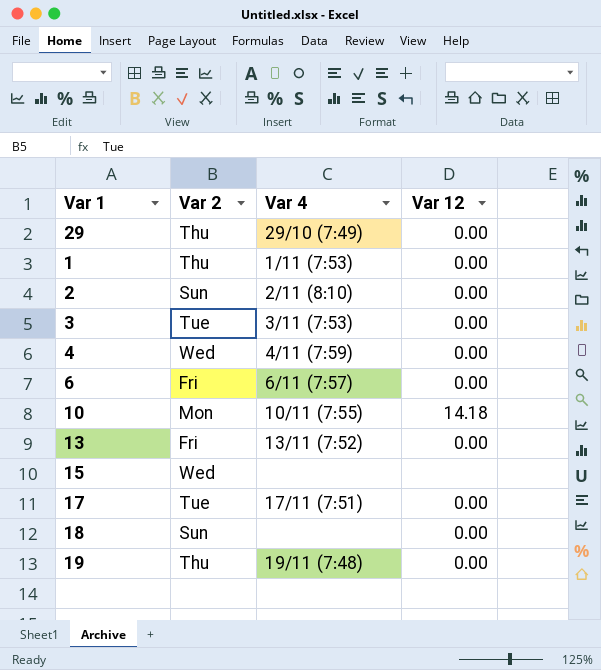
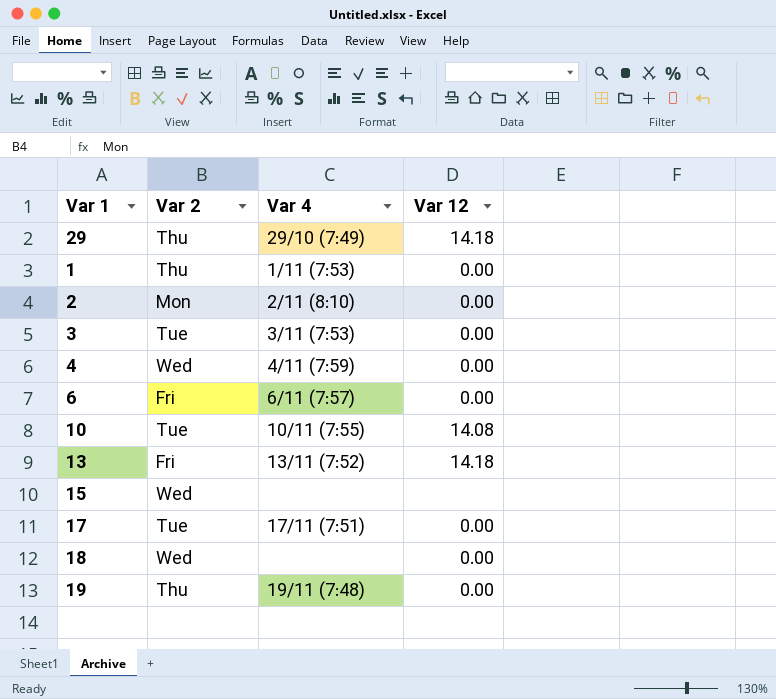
29 | Var 12: 0.00 -> 14.18
2 | Var 2: Sun -> Mon
10 | Var 2: Mon -> Tue
10 | Var 12: 14.18 -> 14.08
13 | Var 12: 0.00 -> 14.18
18 | Var 2: Sun -> Wed

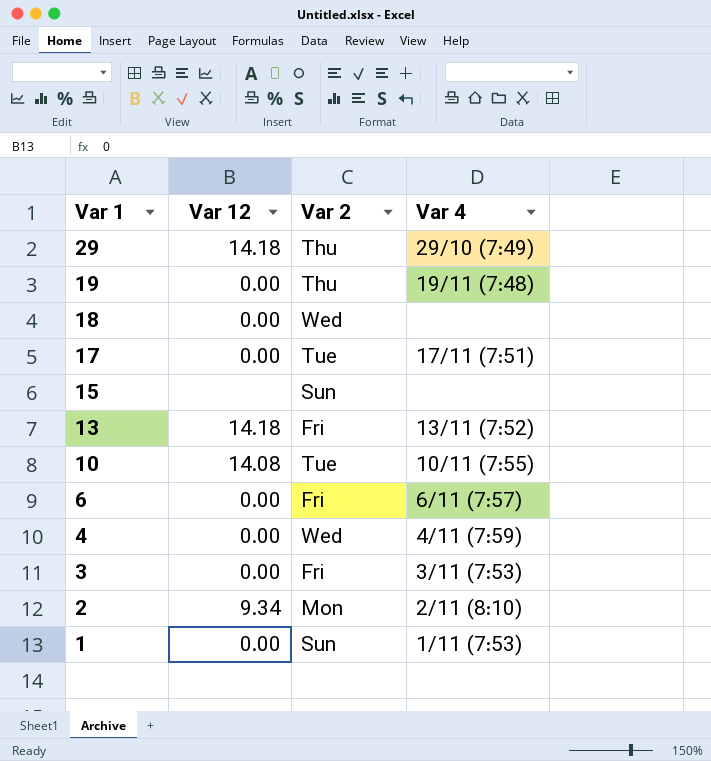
row order: none -> Var 1 descending
column Var 12 | position: 4 -> 2
15 | Var 2: Wed -> Sun
3 | Var 2: Tue -> Fri
2 | Var 12: 0.00 -> 9.34
1 | Var 2: Thu -> Sun

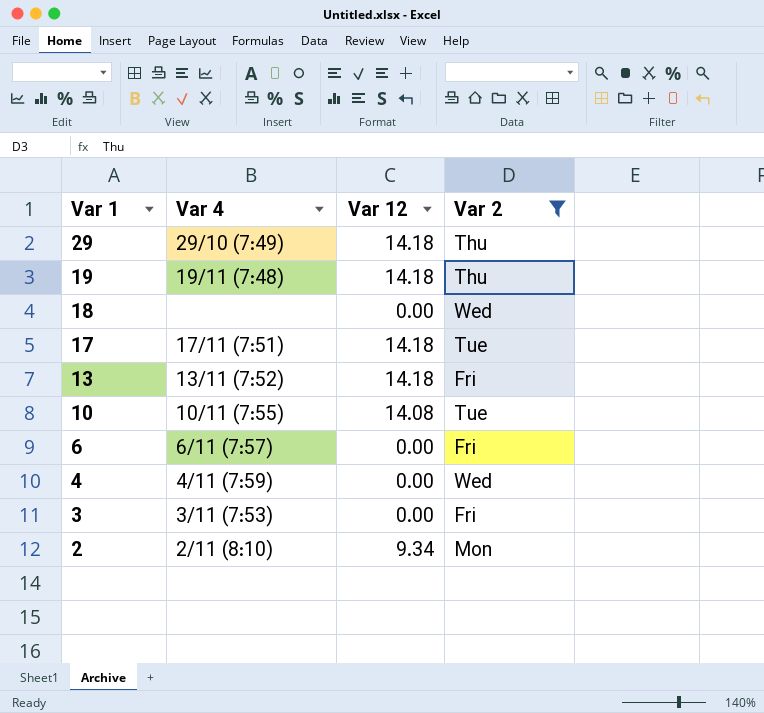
filter: none -> Var 2 != Sun
column Var 4 | position: 4 -> 2
19 | Var 12: 0.00 -> 14.18
17 | Var 12: 0.00 -> 14.18

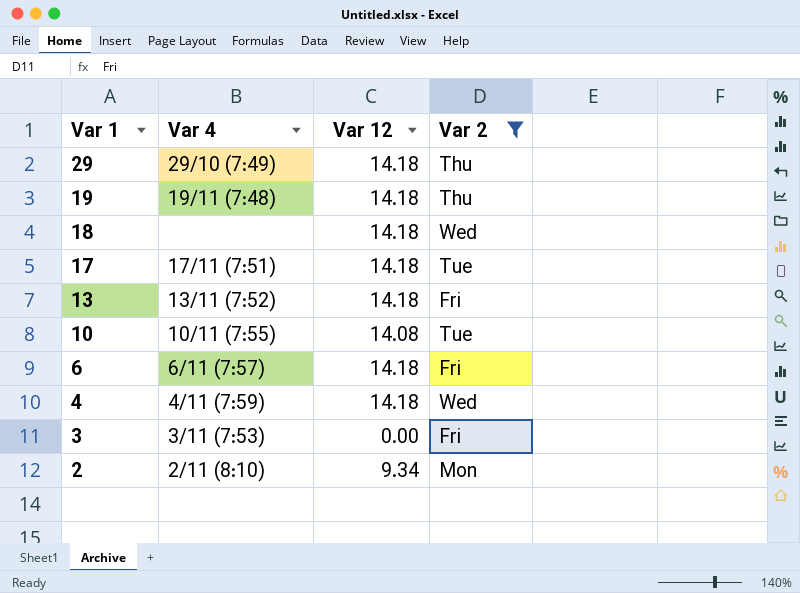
18 | Var 12: 0.00 -> 14.18
6 | Var 12: 0.00 -> 14.18
4 | Var 12: 0.00 -> 14.18

